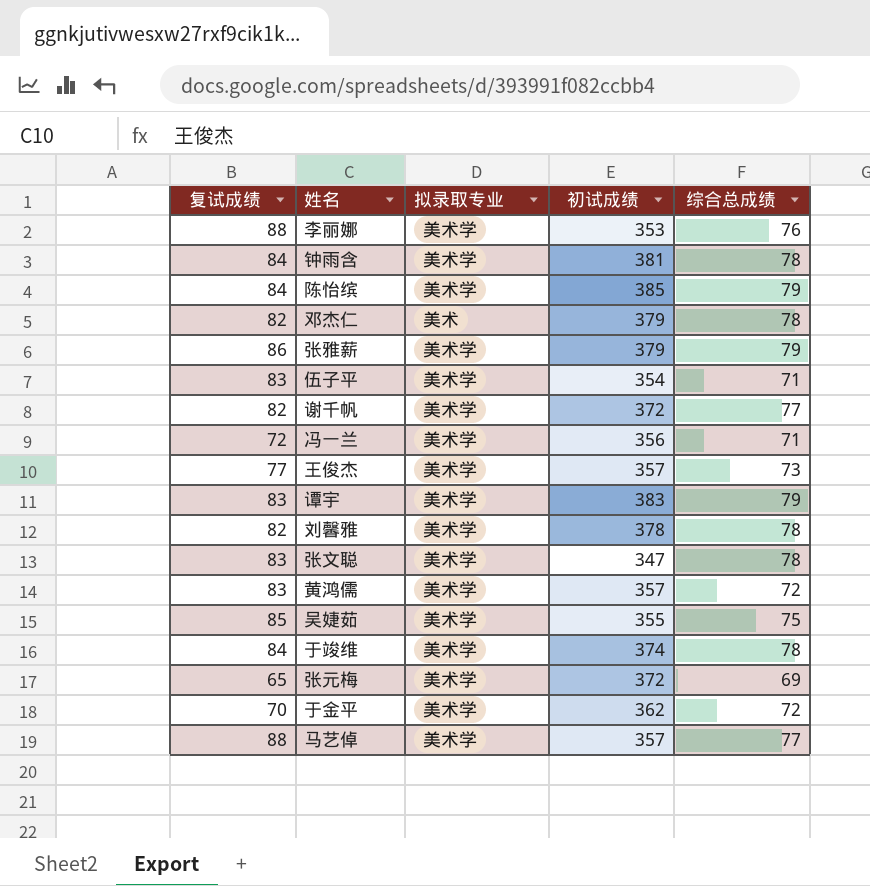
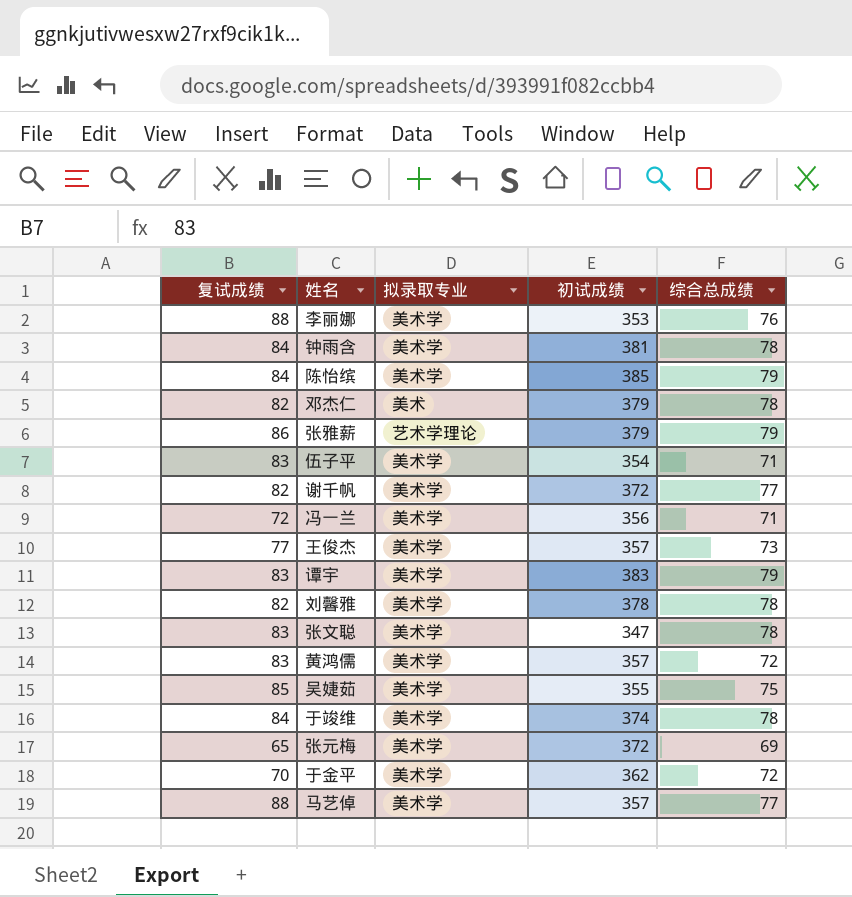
张雅薪 | 拟录取专业: 美术学 -> 艺术学理论

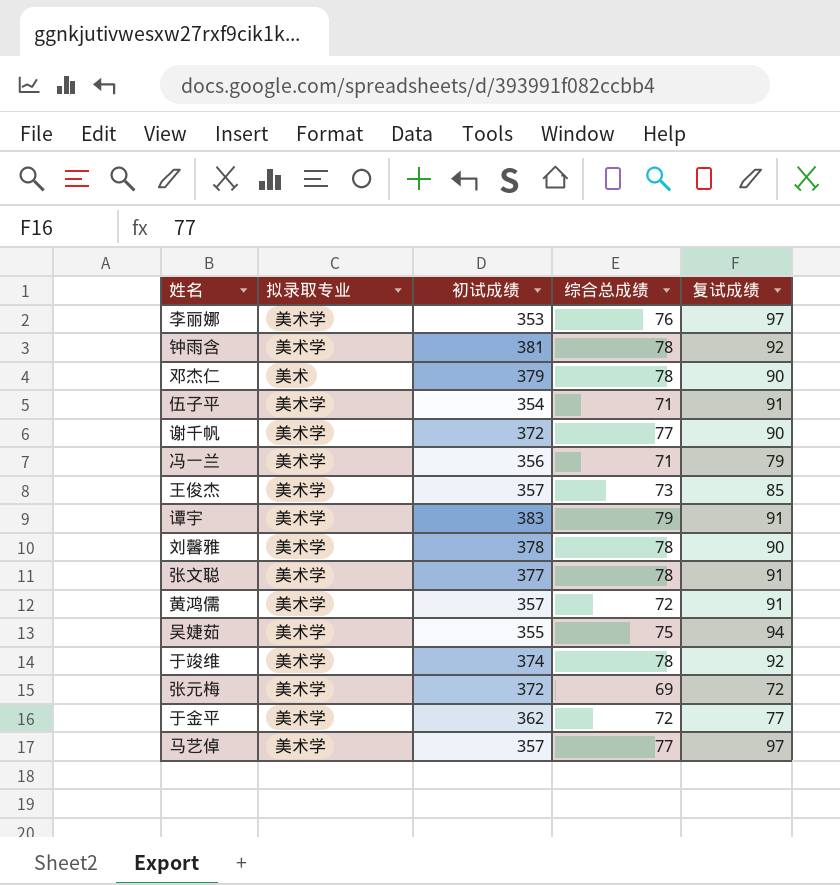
column 复试成绩 | position: 1 -> 5
row 陈怡缤: 84 | 美术学 | 385 | 79 -> none
row 张雅薪: 86 | 艺术学理论 | 379 | 79 -> none
李丽娜 | 复试成绩: 88 -> 97
钟雨含 | 复试成绩: 84 -> 92
邓杰仁 | 复试成绩: 82 -> 90
伍子平 | 复试成绩: 83 -> 91
谢千帆 | 复试成绩: 82 -> 90
冯一兰 | 复试成绩: 72 -> 79
王俊杰 | 复试成绩: 77 -> 85
谭宇 | 复试成绩: 83 -> 91
刘馨雅 | 复试成绩: 82 -> 90
张文聪 | 初试成绩: 347 -> 377
张文聪 | 复试成绩: 83 -> 91
黄鸿儒 | 复试成绩: 83 -> 91
吴婕茹 | 复试成绩: 85 -> 94
于竣维 | 复试成绩: 84 -> 92
张元梅 | 复试成绩: 65 -> 72
于金平 | 复试成绩: 70 -> 77
马艺倬 | 复试成绩: 88 -> 97

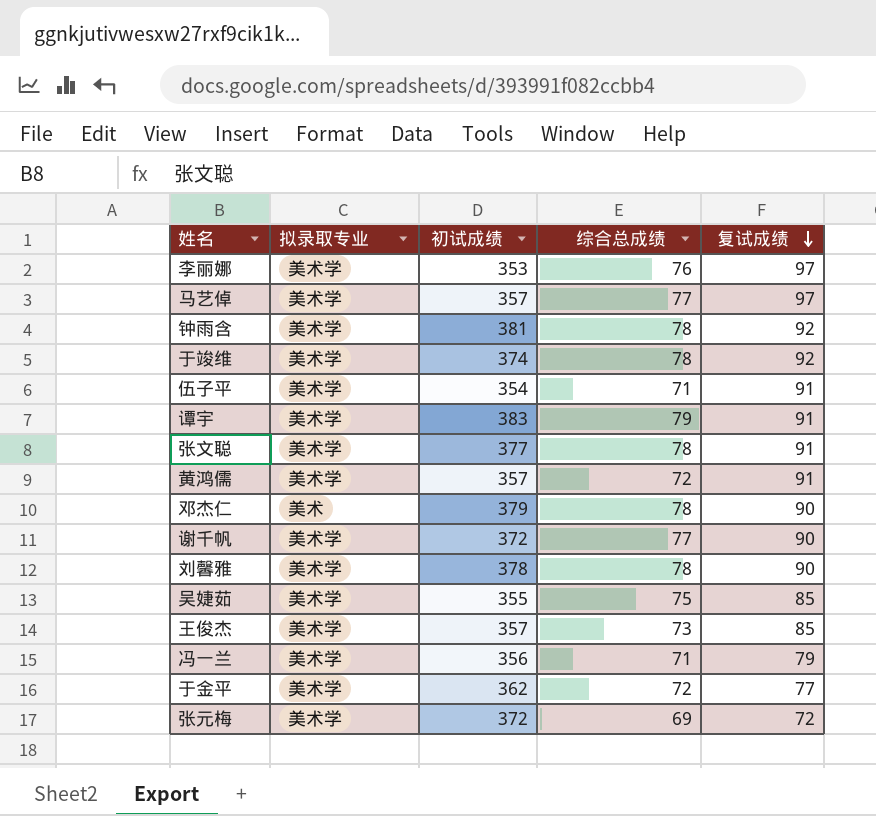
row order: none -> 复试成绩 descending
吴婕茹 | 复试成绩: 94 -> 85

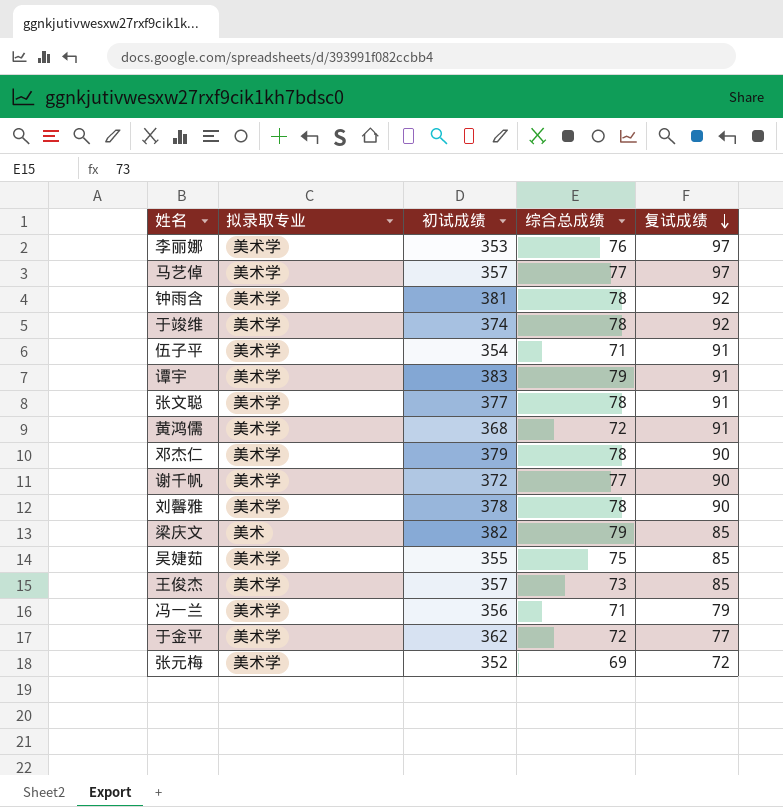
黄鸿儒 | 初试成绩: 357 -> 368
邓杰仁 | 拟录取专业: 美术 -> 美术学
row 梁庆文: none -> 美术 | 382 | 79 | 85
张元梅 | 初试成绩: 372 -> 352

